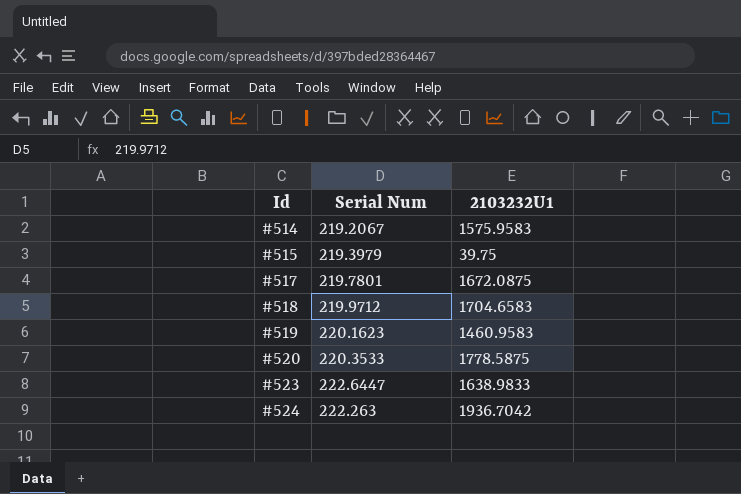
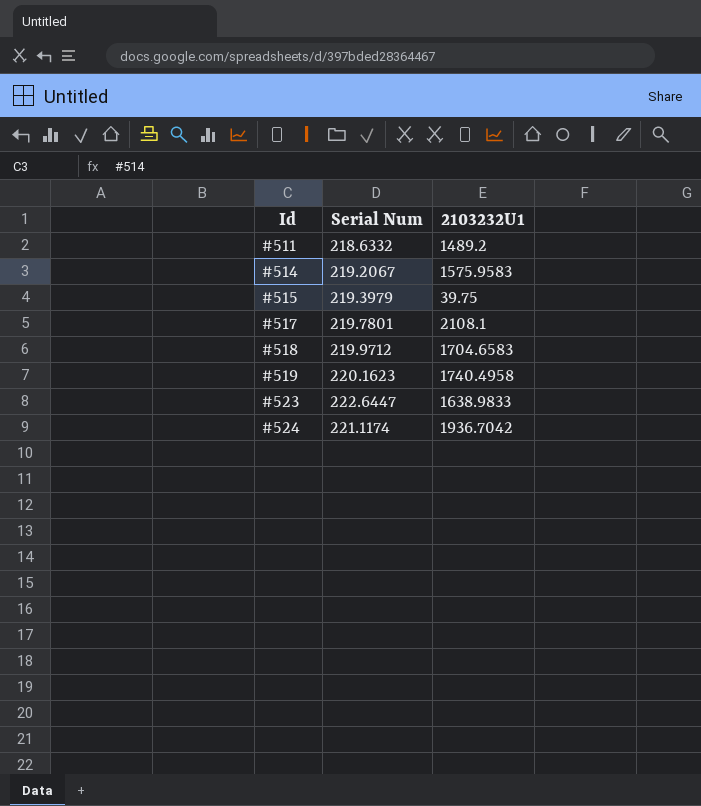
row #520: 220.3533 | 1778.5875 -> none
row #511: none -> 218.6332 | 1489.2
#517 | 2103232U1: 1672.0875 -> 2108.1
#519 | 2103232U1: 1460.9583 -> 1740.4958
#524 | Serial Num: 222.263 -> 221.1174

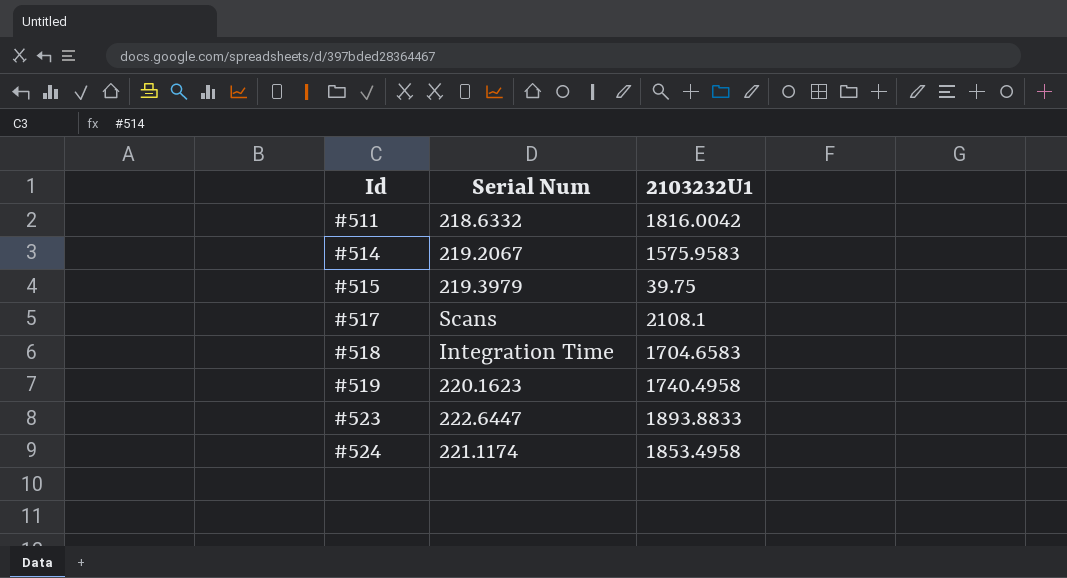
#511 | 2103232U1: 1489.2 -> 1816.0042
#517 | Serial Num: 219.7801 -> Scans
#518 | Serial Num: 219.9712 -> Integration Time
#523 | 2103232U1: 1638.9833 -> 1893.8833
#524 | 2103232U1: 1936.7042 -> 1853.4958

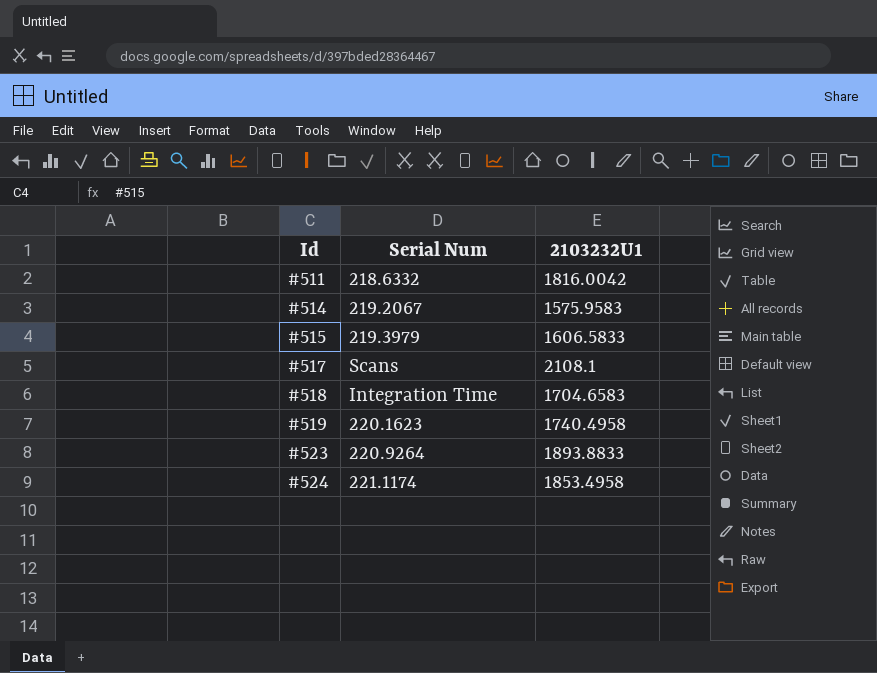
#515 | 2103232U1: 39.75 -> 1606.5833
#523 | Serial Num: 222.6447 -> 220.9264

